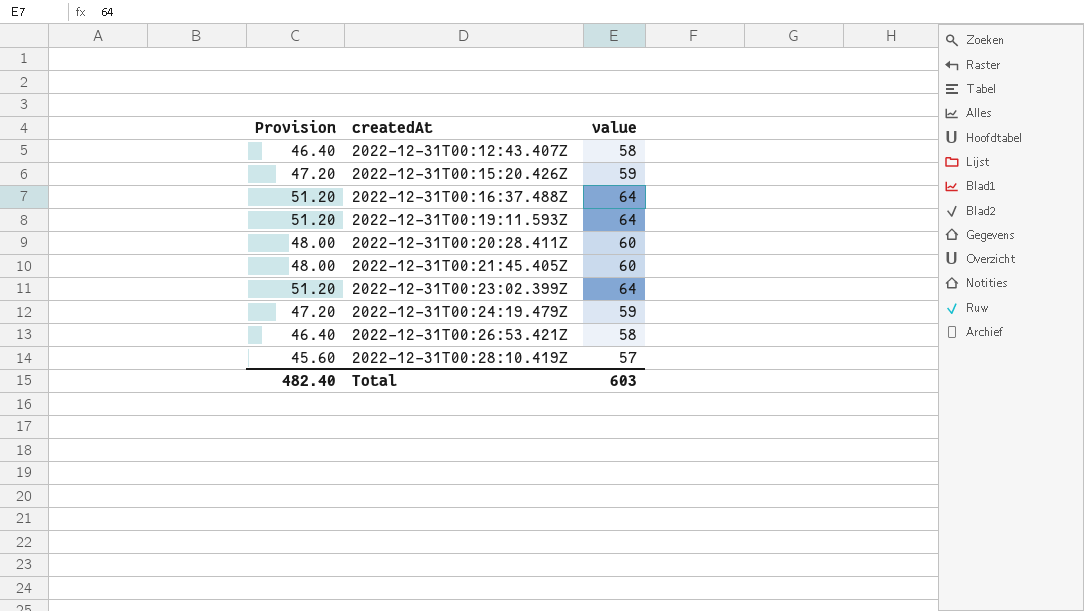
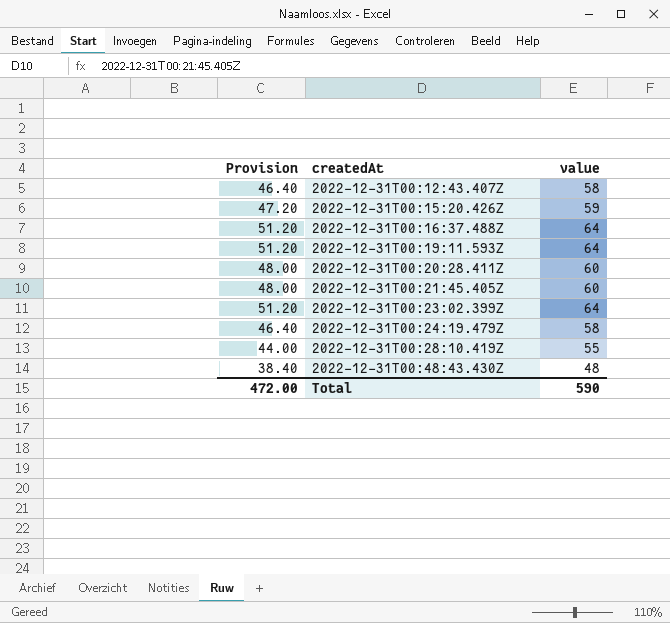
row 2022-12-31T00:26:53.421Z: 46.40 | 58 -> none
2022-12-31T00:24:19.479Z | Provision: 47.20 -> 46.40
2022-12-31T00:24:19.479Z | value: 59 -> 58
2022-12-31T00:28:10.419Z | Provision: 45.60 -> 44.00
2022-12-31T00:28:10.419Z | value: 57 -> 55
row 2022-12-31T00:48:43.430Z: none -> 38.40 | 48
Total | Provision: 482.40 -> 472.00
Total | value: 603 -> 590

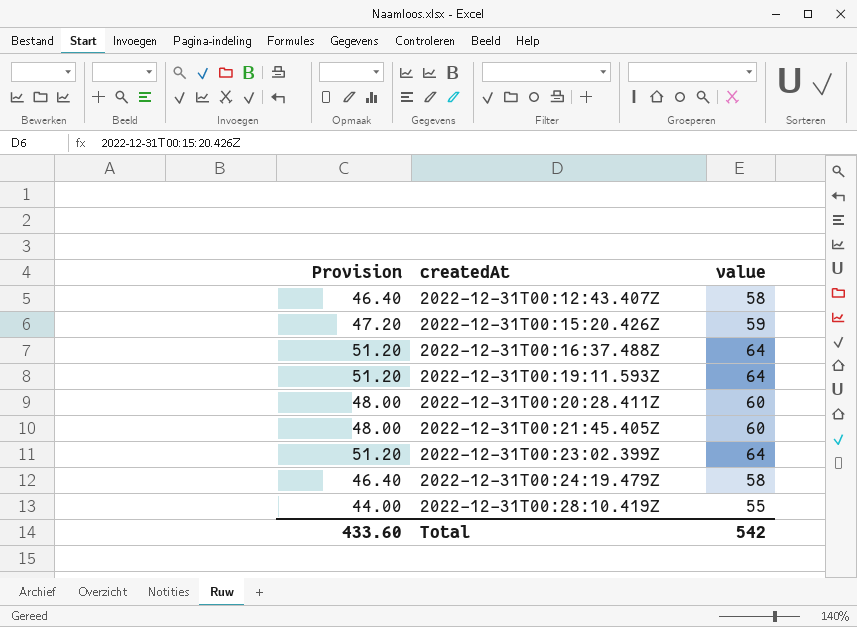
row 2022-12-31T00:48:43.430Z: 38.40 | 48 -> none
Total | Provision: 472.00 -> 433.60
Total | value: 590 -> 542

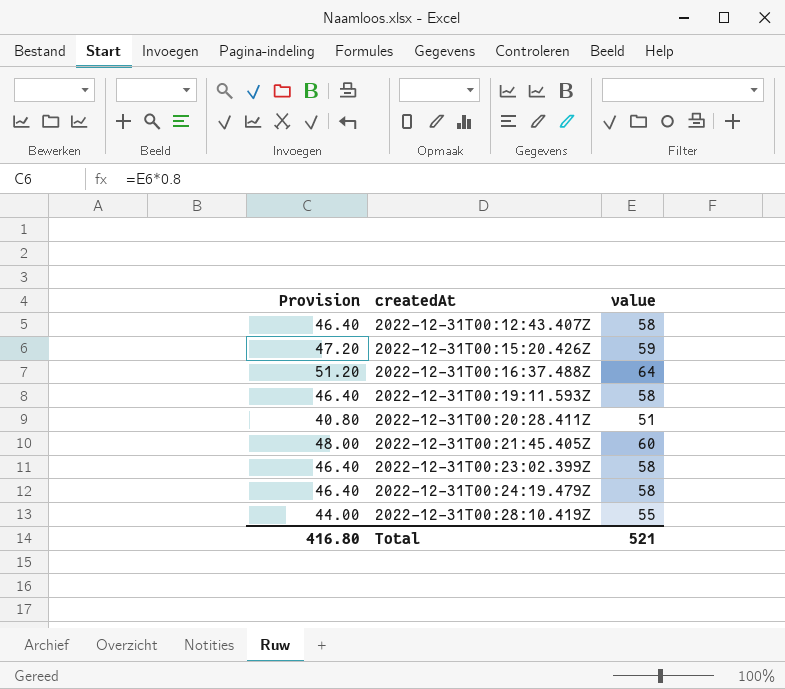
2022-12-31T00:19:11.593Z | Provision: 51.20 -> 46.40
2022-12-31T00:19:11.593Z | value: 64 -> 58
2022-12-31T00:20:28.411Z | Provision: 48.00 -> 40.80
2022-12-31T00:20:28.411Z | value: 60 -> 51
2022-12-31T00:23:02.399Z | Provision: 51.20 -> 46.40
2022-12-31T00:23:02.399Z | value: 64 -> 58
Total | Provision: 433.60 -> 416.80
Total | value: 542 -> 521

